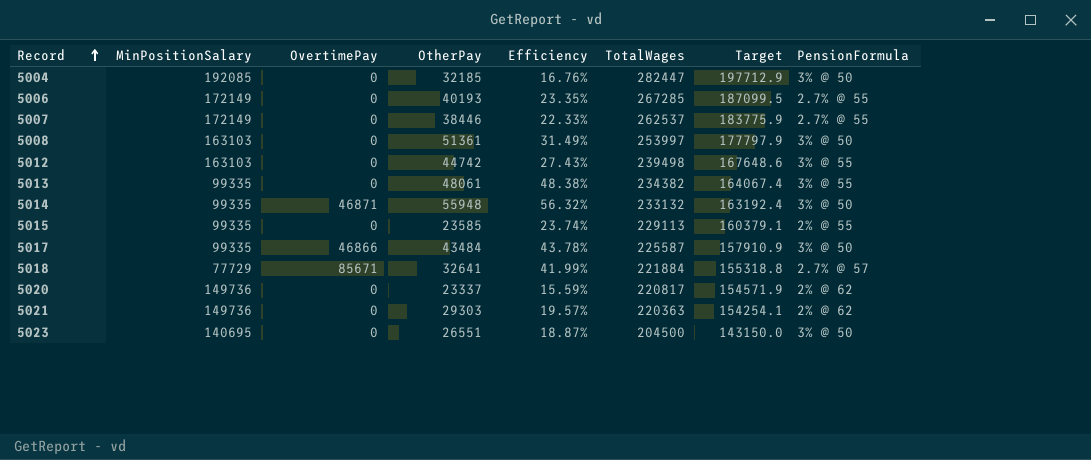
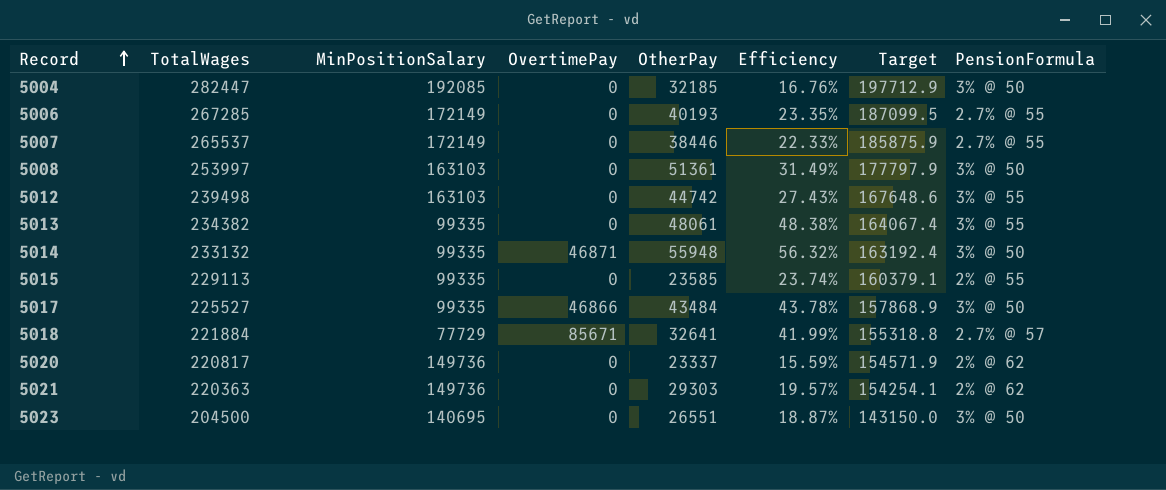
column TotalWages | position: 6 -> 2
5007 | TotalWages: 262537 -> 265537
5007 | Target: 183775.9 -> 185875.9
5017 | TotalWages: 225587 -> 225527
5017 | Target: 157910.9 -> 157868.9

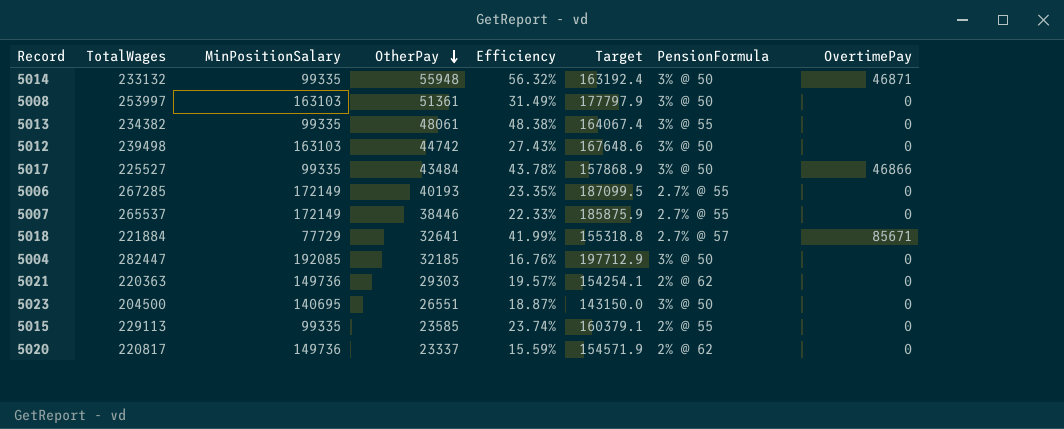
row order: Record ascending -> OtherPay descending
column OvertimePay | position: 4 -> 8
5012 | PensionFormula: 3% @ 55 -> 3% @ 50

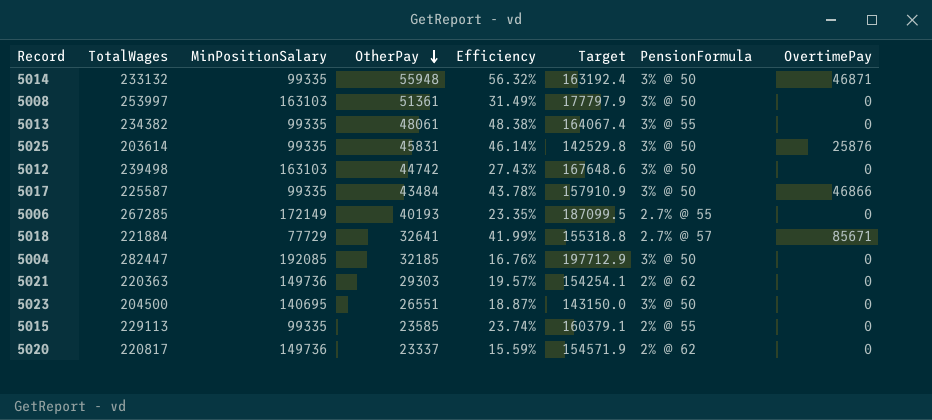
row 5007: 265537 | 172149 | 38446 | 22.33% | 185875.9 | 2.7% @ 55 | 0 -> none
row 5025: none -> 203614 | 99335 | 45831 | 46.14% | 142529.8 | 3% @ 50 | 25876
5017 | TotalWages: 225527 -> 225587
5017 | Target: 157868.9 -> 157910.9

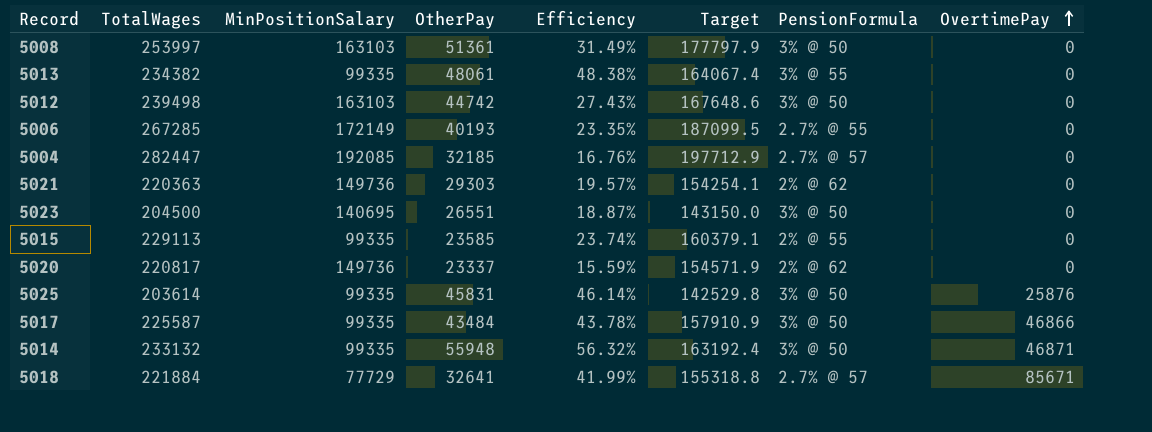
row order: OtherPay descending -> OvertimePay ascending
5004 | PensionFormula: 3% @ 50 -> 2.7% @ 57

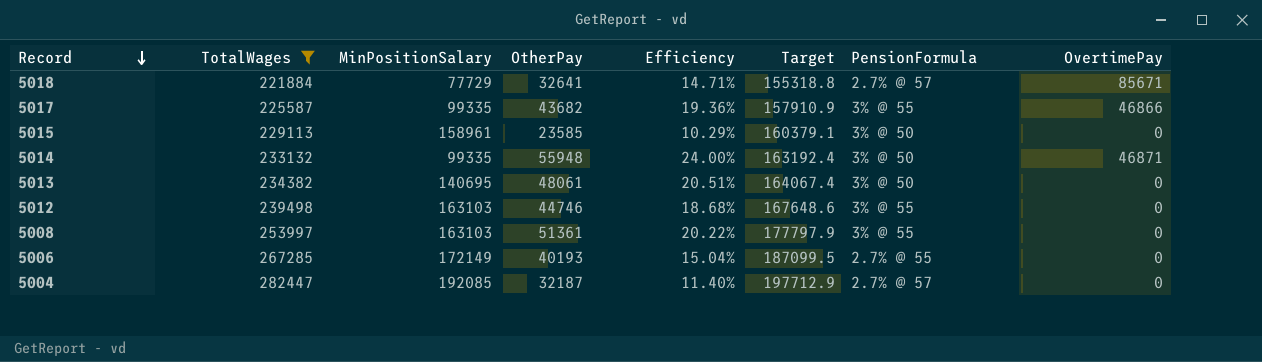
filter: none -> TotalWages >= 221884
row order: OvertimePay ascending -> Record descending
column Efficiency | formula: [OtherPay] / [MinPositionSalary] -> [OtherPay] / [TotalWages]
5017 | OtherPay: 43484 -> 43682
5017 | PensionFormula: 3% @ 50 -> 3% @ 55
5015 | MinPositionSalary: 99335 -> 158961
5015 | PensionFormula: 2% @ 55 -> 3% @ 50
5013 | MinPositionSalary: 99335 -> 140695
5013 | PensionFormula: 3% @ 55 -> 3% @ 50
5012 | OtherPay: 44742 -> 44746
5012 | PensionFormula: 3% @ 50 -> 3% @ 55
5008 | PensionFormula: 3% @ 50 -> 3% @ 55
5004 | OtherPay: 32185 -> 32187

